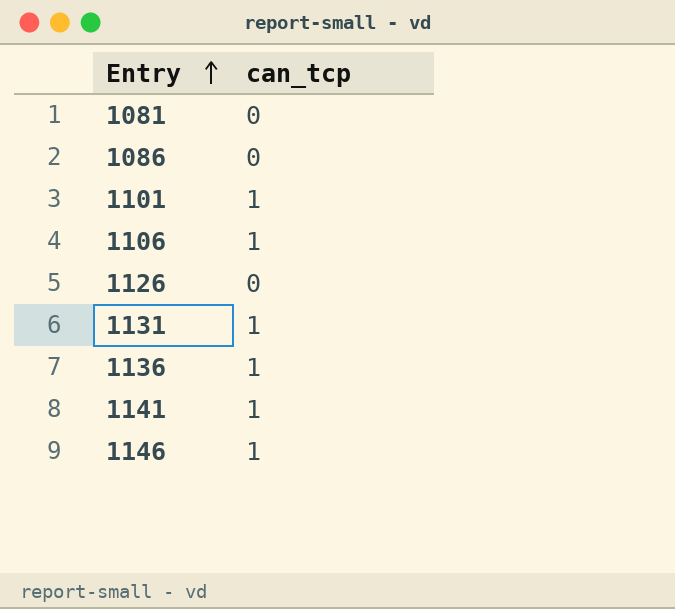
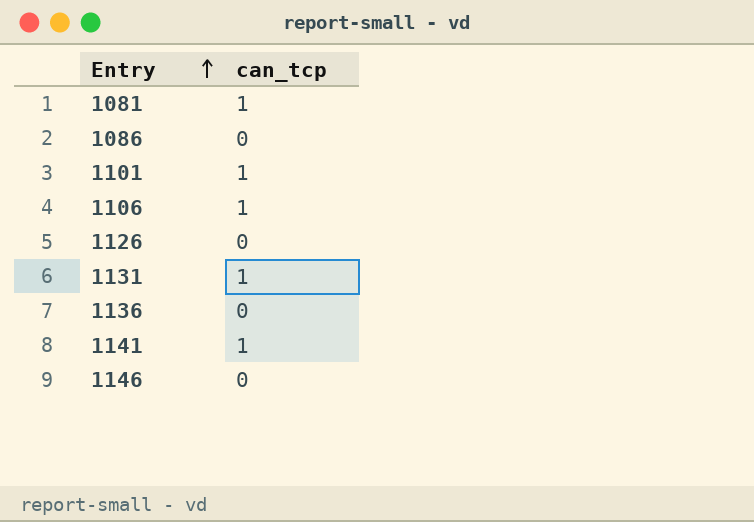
1081 | can_tcp: 0 -> 1
1136 | can_tcp: 1 -> 0
1146 | can_tcp: 1 -> 0

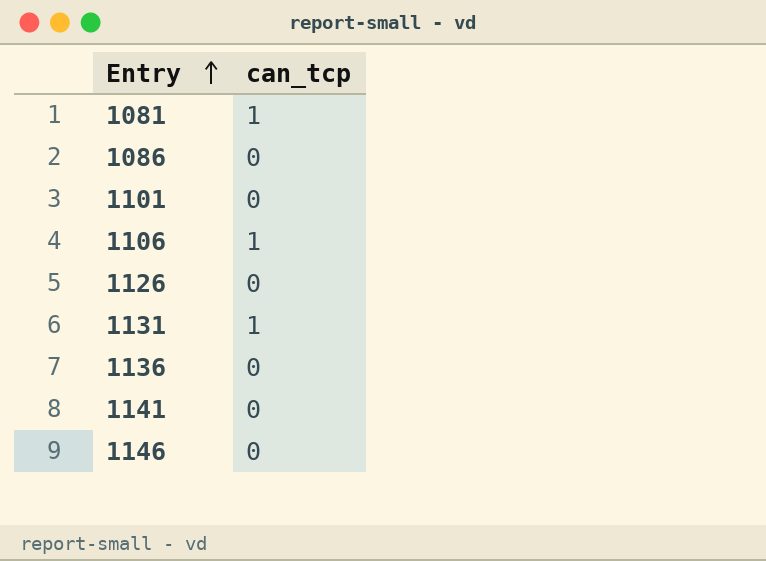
1101 | can_tcp: 1 -> 0
1141 | can_tcp: 1 -> 0

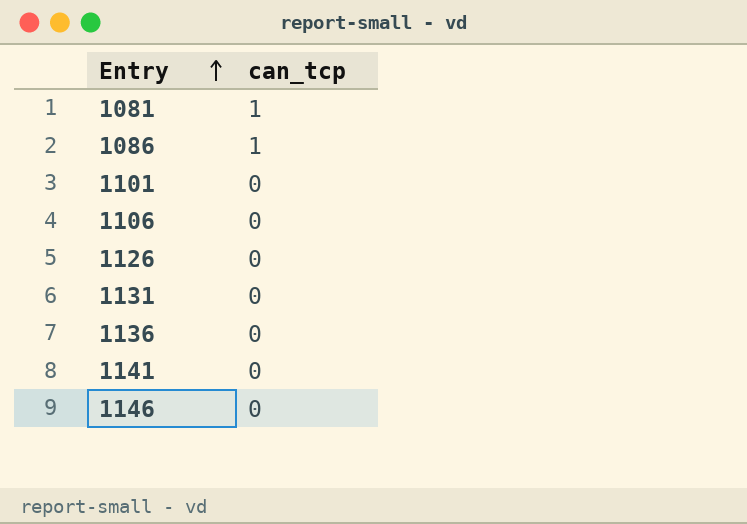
1086 | can_tcp: 0 -> 1
1106 | can_tcp: 1 -> 0
1131 | can_tcp: 1 -> 0

